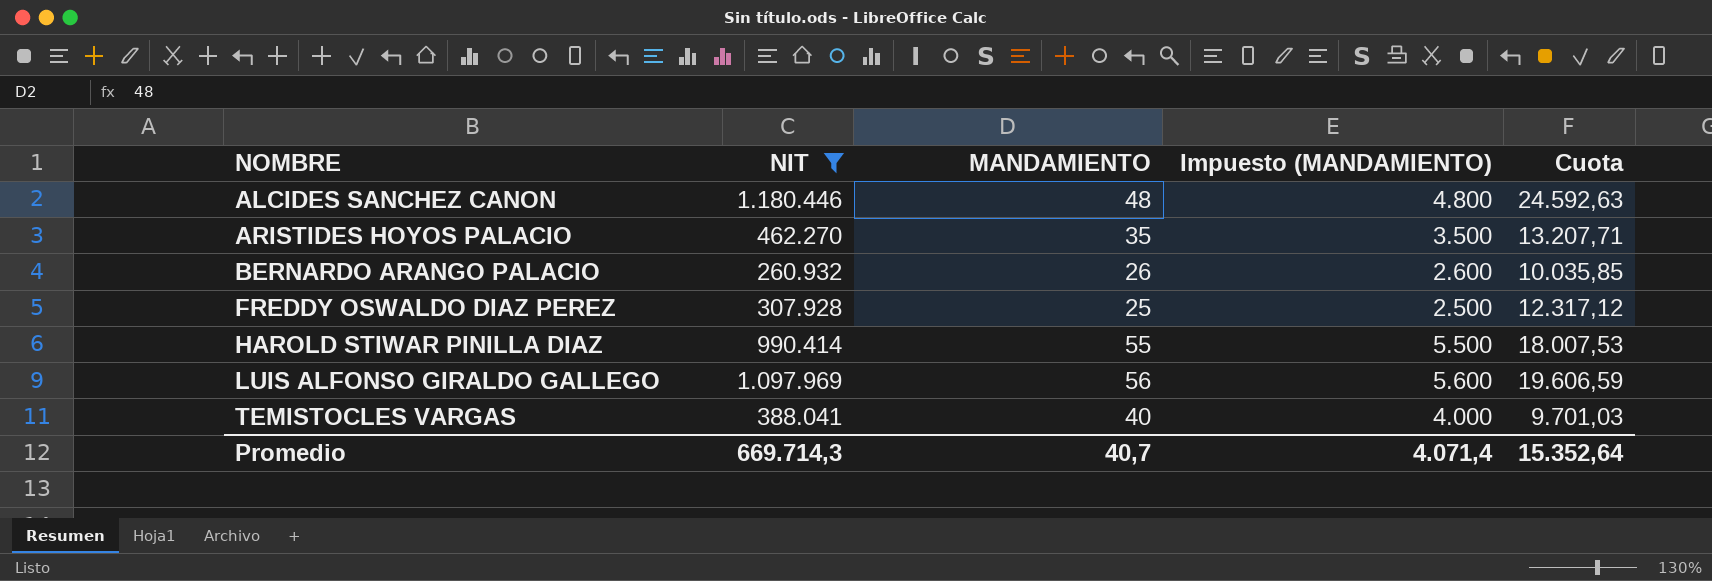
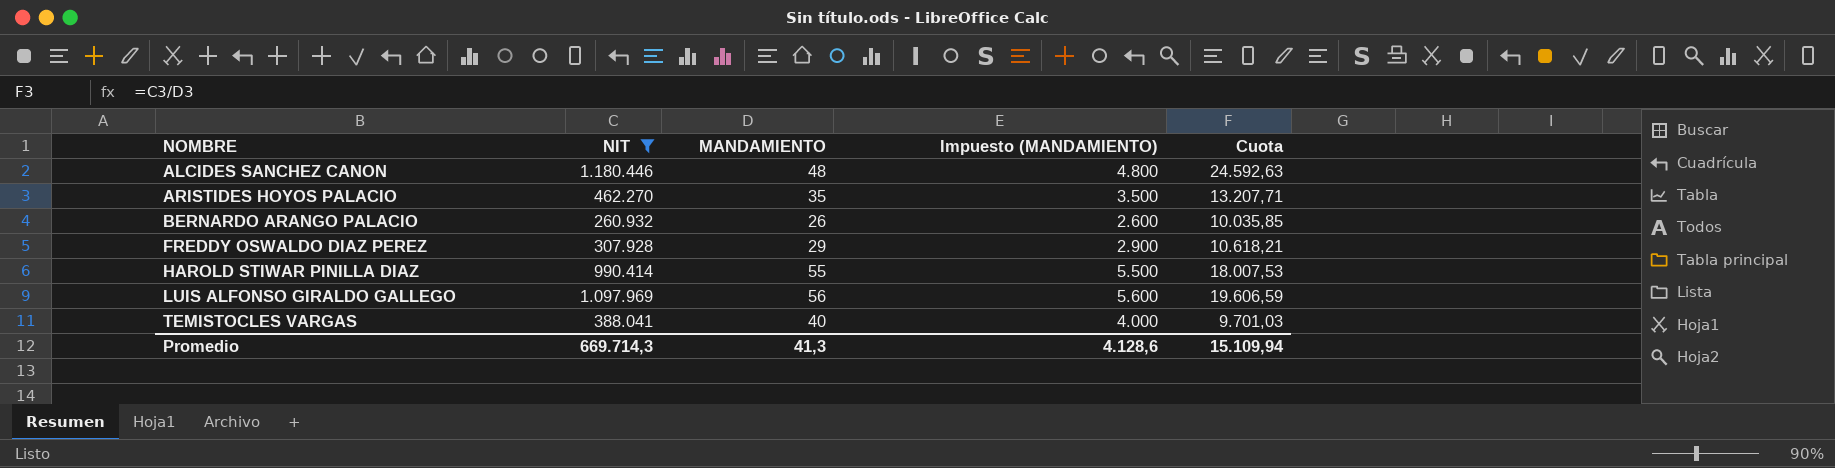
FREDDY OSWALDO DIAZ PEREZ | MANDAMIENTO: 25 -> 29
FREDDY OSWALDO DIAZ PEREZ | Impuesto (MANDAMIENTO): 2.500 -> 2.900
FREDDY OSWALDO DIAZ PEREZ | Cuota: 12.317,12 -> 10.618,21
Promedio | MANDAMIENTO: 40,7 -> 41,3
Promedio | Impuesto (MANDAMIENTO): 4.071,4 -> 4.128,6
Promedio | Cuota: 15.352,64 -> 15.109,94

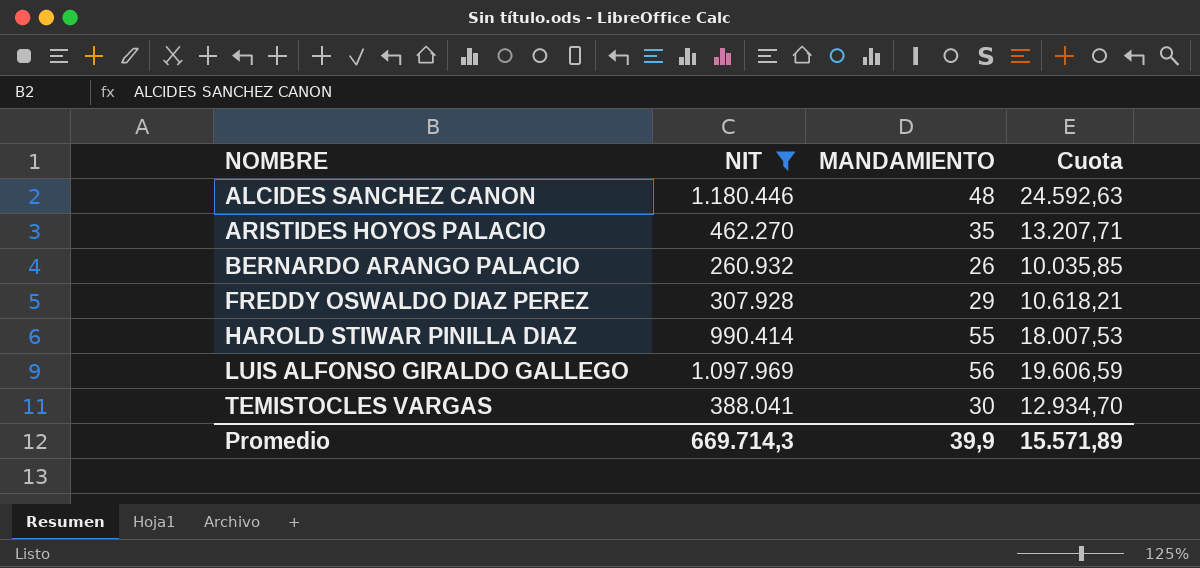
column Impuesto (MANDAMIENTO) | formula: [MANDAMIENTO] * 100 -> none
TEMISTOCLES VARGAS | MANDAMIENTO: 40 -> 30
TEMISTOCLES VARGAS | Cuota: 9.701,03 -> 12.934,70
Promedio | MANDAMIENTO: 41,3 -> 39,9
Promedio | Cuota: 15.109,94 -> 15.571,89

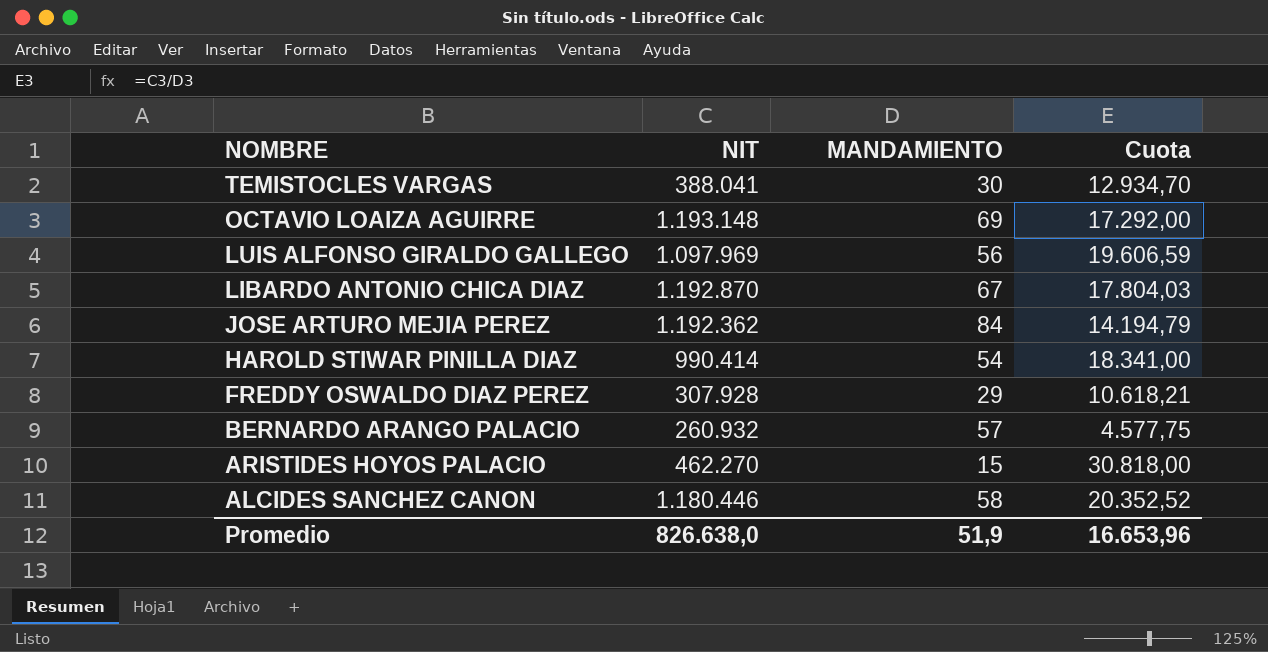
filter: NIT <= 1.180.446 -> none
row order: NOMBRE ascending -> NOMBRE descending
HAROLD STIWAR PINILLA DIAZ | MANDAMIENTO: 55 -> 54
HAROLD STIWAR PINILLA DIAZ | Cuota: 18.007,53 -> 18.341,00
BERNARDO ARANGO PALACIO | MANDAMIENTO: 26 -> 57
BERNARDO ARANGO PALACIO | Cuota: 10.035,85 -> 4.577,75
ARISTIDES HOYOS PALACIO | MANDAMIENTO: 35 -> 15
ARISTIDES HOYOS PALACIO | Cuota: 13.207,71 -> 30.818,00
ALCIDES SANCHEZ CANON | MANDAMIENTO: 48 -> 58
ALCIDES SANCHEZ CANON | Cuota: 24.592,63 -> 20.352,52
Promedio | NIT: 669.714,3 -> 826.638,0
Promedio | MANDAMIENTO: 39,9 -> 51,9
Promedio | Cuota: 15.571,89 -> 16.653,96

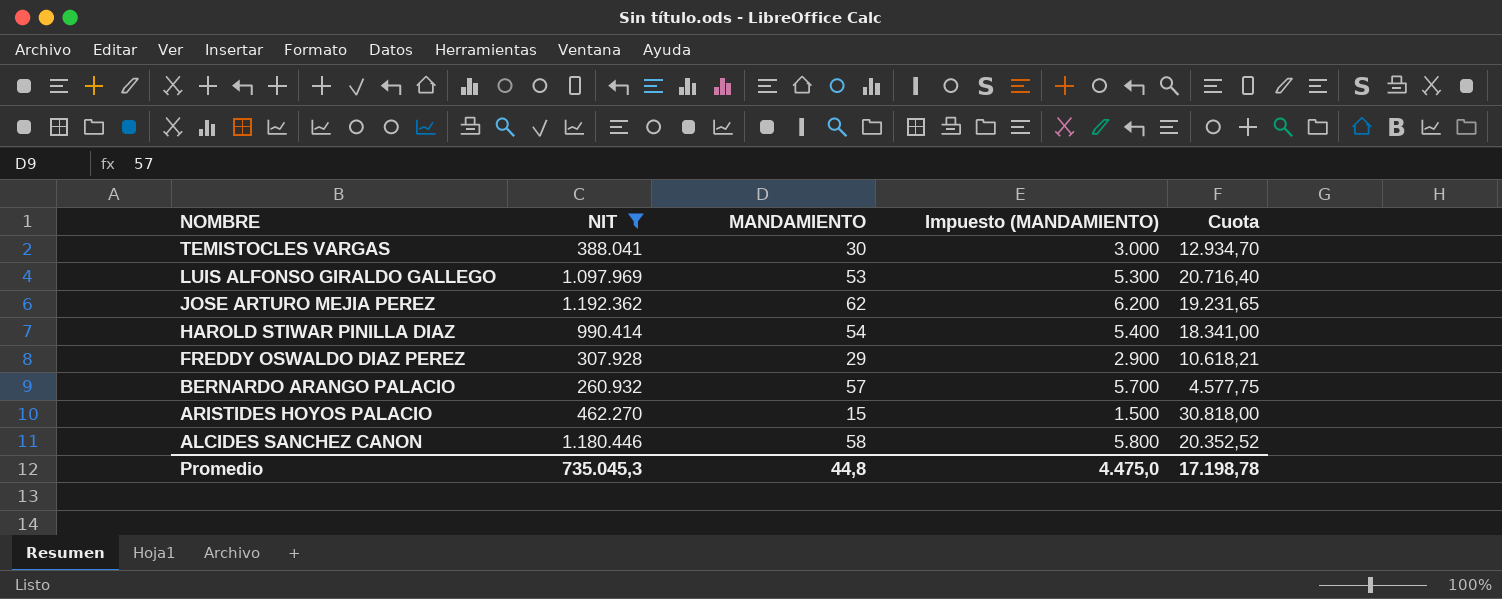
filter: none -> NIT <= 1.192.362
column Impuesto (MANDAMIENTO) | formula: none -> [MANDAMIENTO] * 100
LUIS ALFONSO GIRALDO GALLEGO | MANDAMIENTO: 56 -> 53
LUIS ALFONSO GIRALDO GALLEGO | Cuota: 19.606,59 -> 20.716,40
JOSE ARTURO MEJIA PEREZ | MANDAMIENTO: 84 -> 62
JOSE ARTURO MEJIA PEREZ | Cuota: 14.194,79 -> 19.231,65
Promedio | NIT: 826.638,0 -> 735.045,3
Promedio | MANDAMIENTO: 51,9 -> 44,8
Promedio | Cuota: 16.653,96 -> 17.198,78

